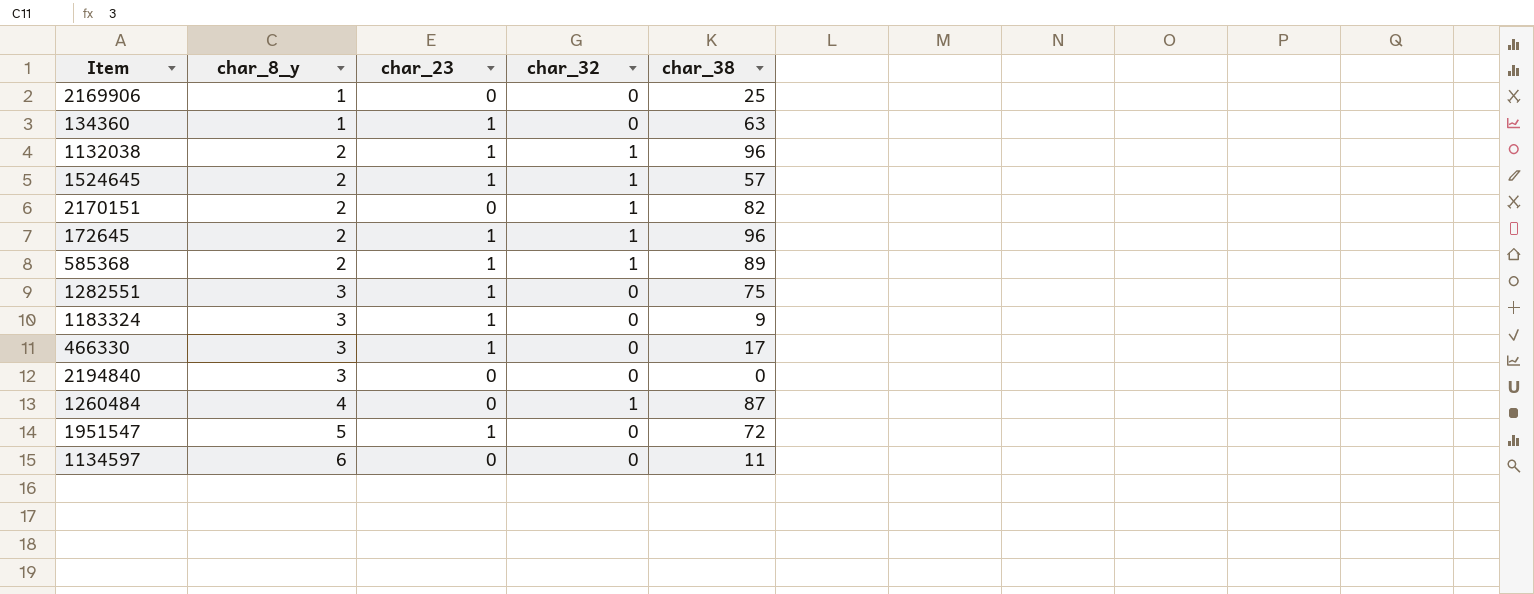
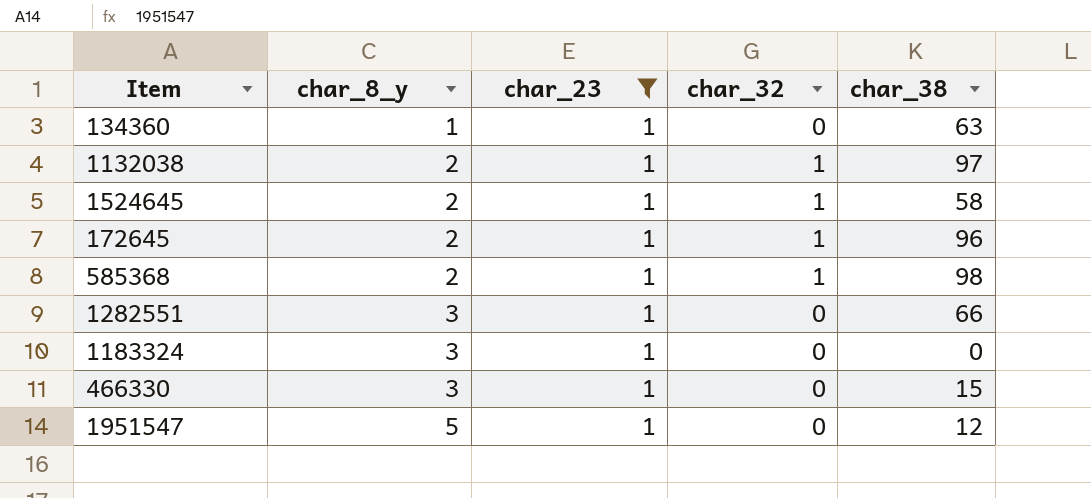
filter: none -> char_23 = 1
1132038 | char_38: 96 -> 97
1524645 | char_38: 57 -> 58
585368 | char_38: 89 -> 98
1282551 | char_38: 75 -> 66
1183324 | char_38: 9 -> 0
466330 | char_38: 17 -> 15
1951547 | char_38: 72 -> 12

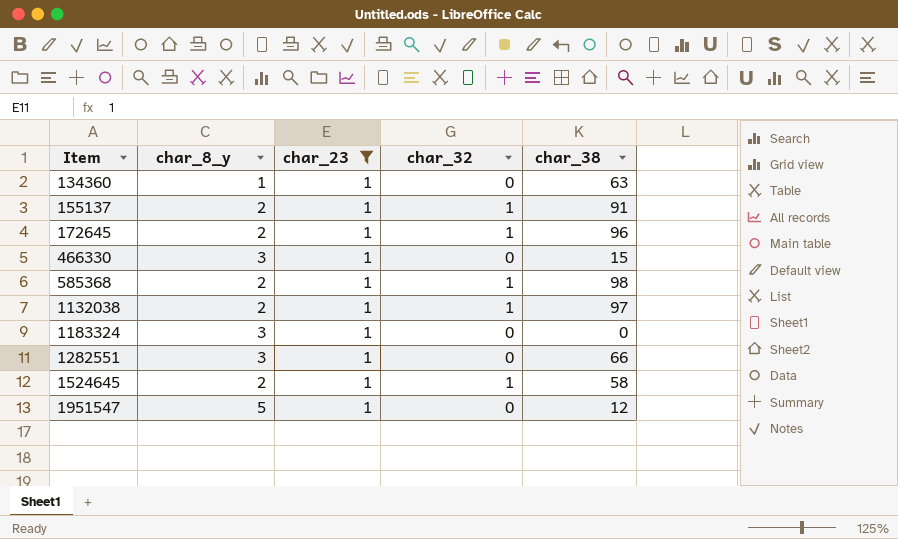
row order: char_8_y ascending -> Item ascending
row 155137: none -> 2 | 1 | 1 | 91

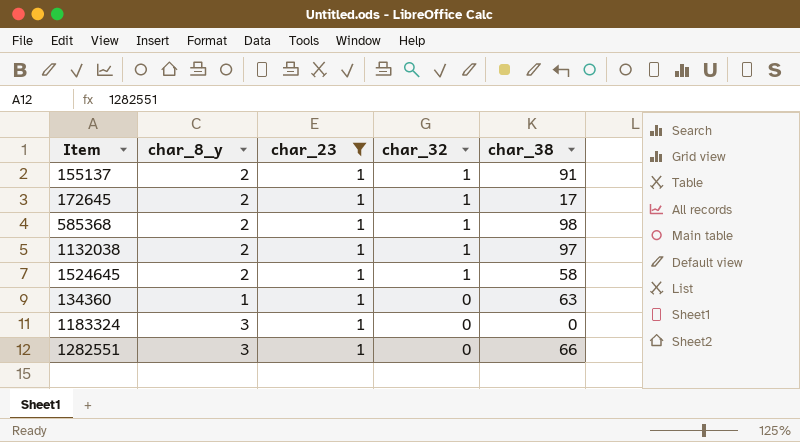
row order: Item ascending -> char_32 descending
row 466330: 3 | 1 | 0 | 15 -> none
row 1951547: 5 | 1 | 0 | 12 -> none
172645 | char_38: 96 -> 17

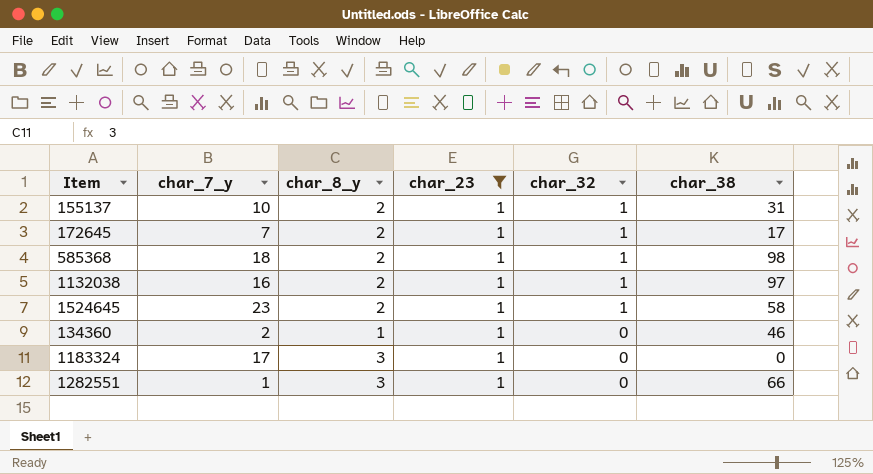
column char_7_y | position: none -> 2
155137 | char_38: 91 -> 31
134360 | char_38: 63 -> 46

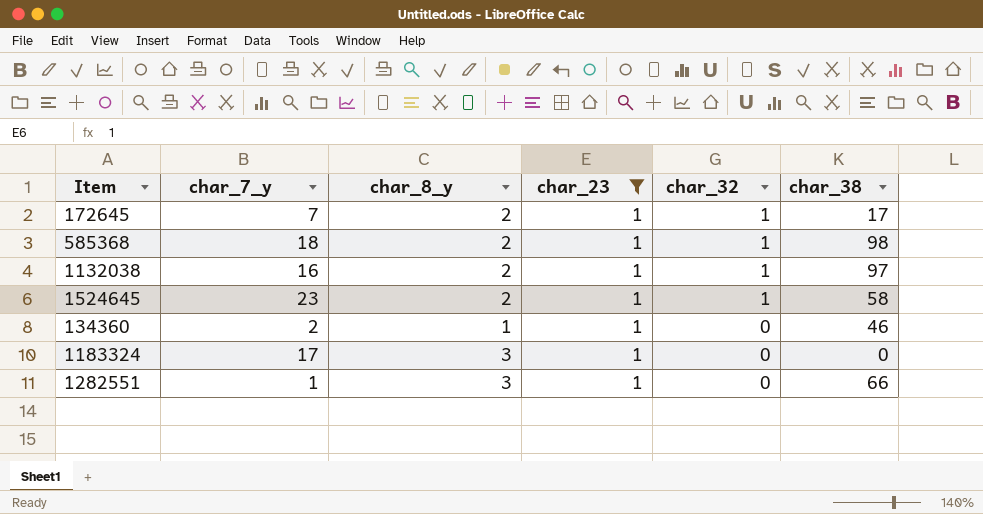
row 155137: 10 | 2 | 1 | 1 | 31 -> none

